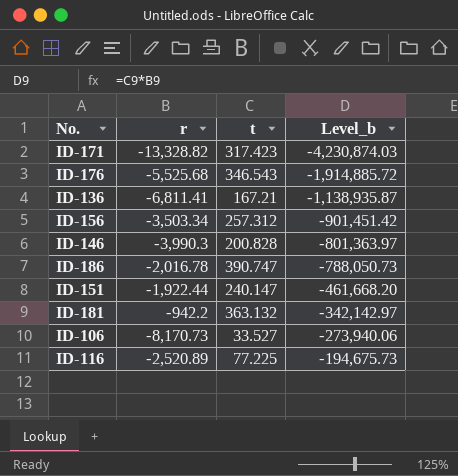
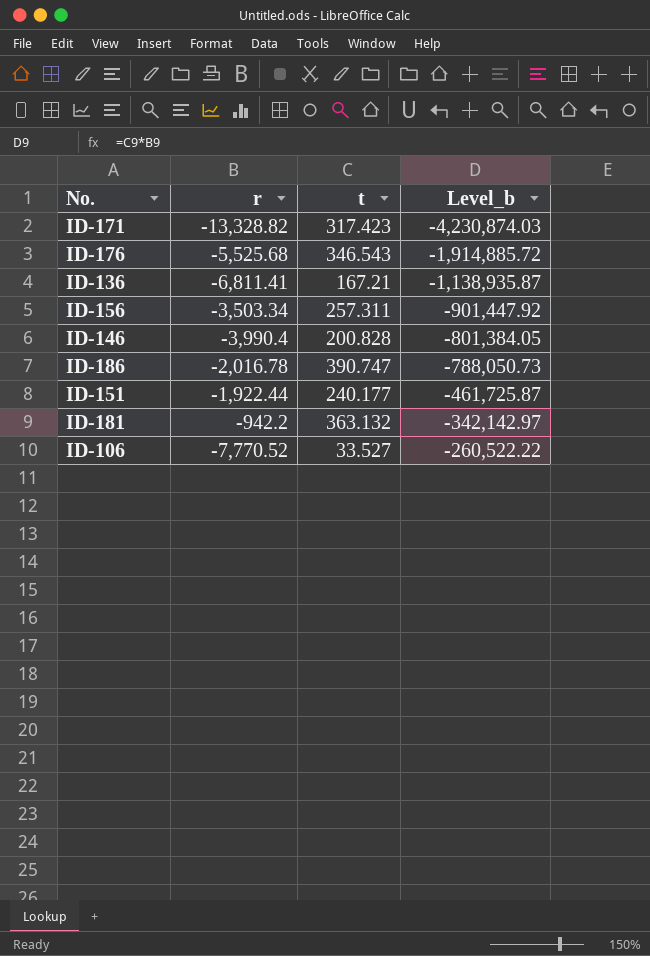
row ID-116: -2,520.89 | 77.225 | -194,675.73 -> none
ID-156 | t: 257.312 -> 257.311
ID-156 | Level_b: -901,451.42 -> -901,447.92
ID-146 | r: -3,990.3 -> -3,990.4
ID-146 | Level_b: -801,363.97 -> -801,384.05
ID-151 | t: 240.147 -> 240.177
ID-151 | Level_b: -461,668.20 -> -461,725.87
ID-106 | r: -8,170.73 -> -7,770.52
ID-106 | Level_b: -273,940.06 -> -260,522.22

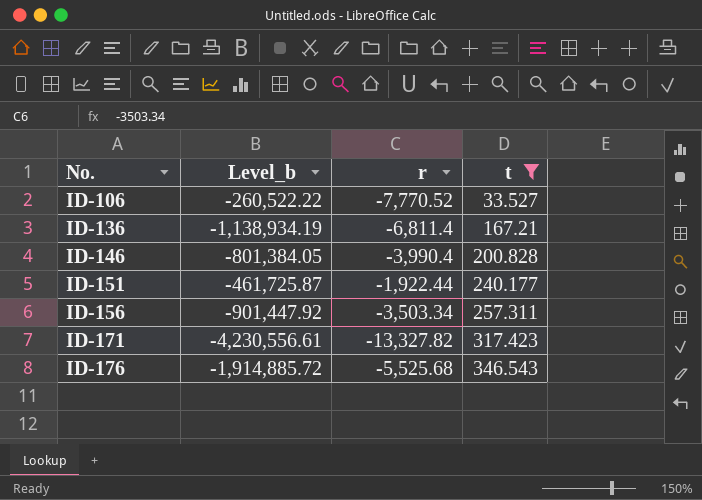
filter: none -> t <= 346.543
row order: Level_b ascending -> No. ascending
column Level_b | position: 4 -> 2
ID-136 | Level_b: -1,138,935.87 -> -1,138,934.19
ID-136 | r: -6,811.41 -> -6,811.4
ID-171 | Level_b: -4,230,874.03 -> -4,230,556.61
ID-171 | r: -13,328.82 -> -13,327.82

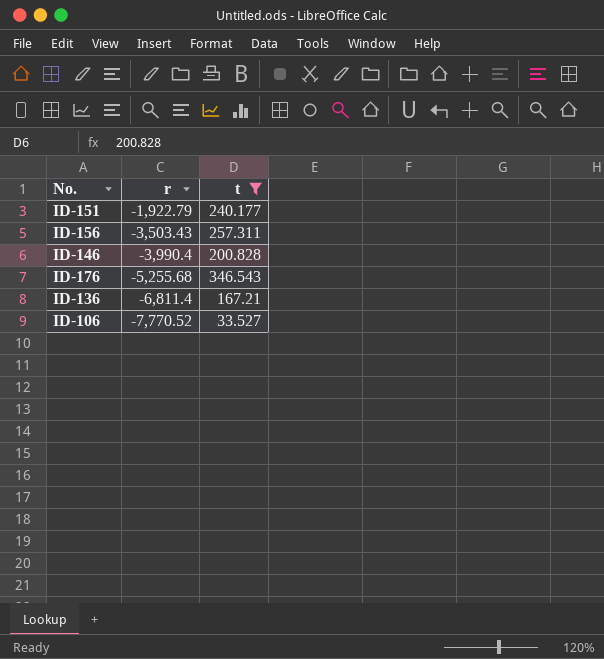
row order: No. ascending -> r descending
column Level_b | formula: [r] * [t] -> none
row ID-171: -4,230,556.61 | -13,327.82 | 317.423 -> none
ID-151 | r: -1,922.44 -> -1,922.79
ID-156 | r: -3,503.34 -> -3,503.43
ID-176 | r: -5,525.68 -> -5,255.68

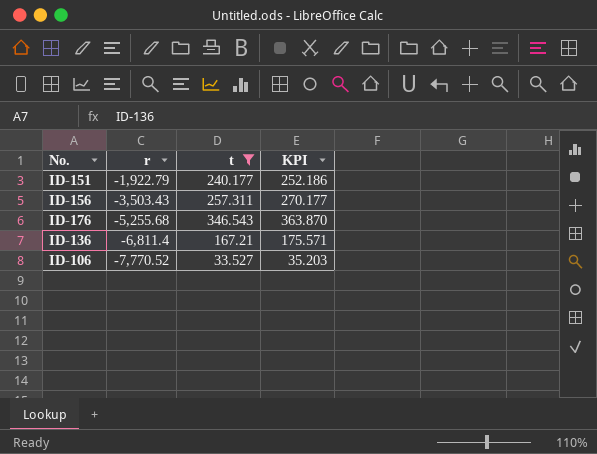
column KPI | formula: none -> [t] * 1.05
row ID-146: -3,990.4 | 200.828 -> none

